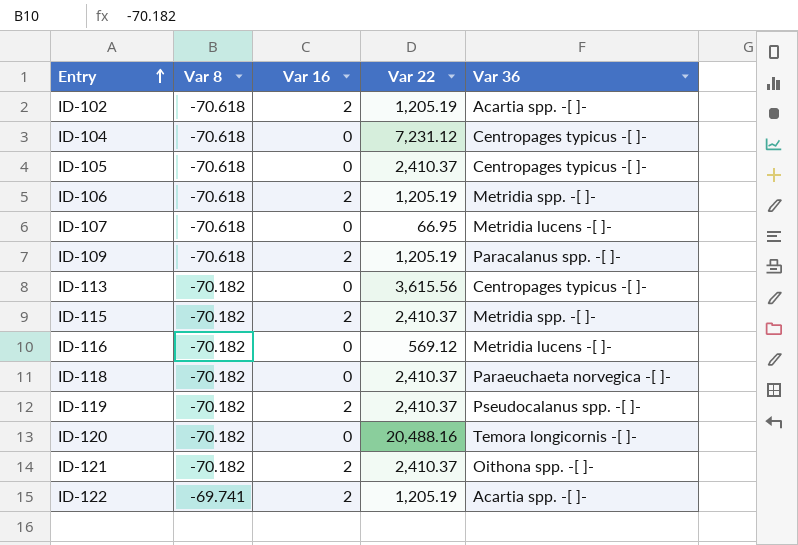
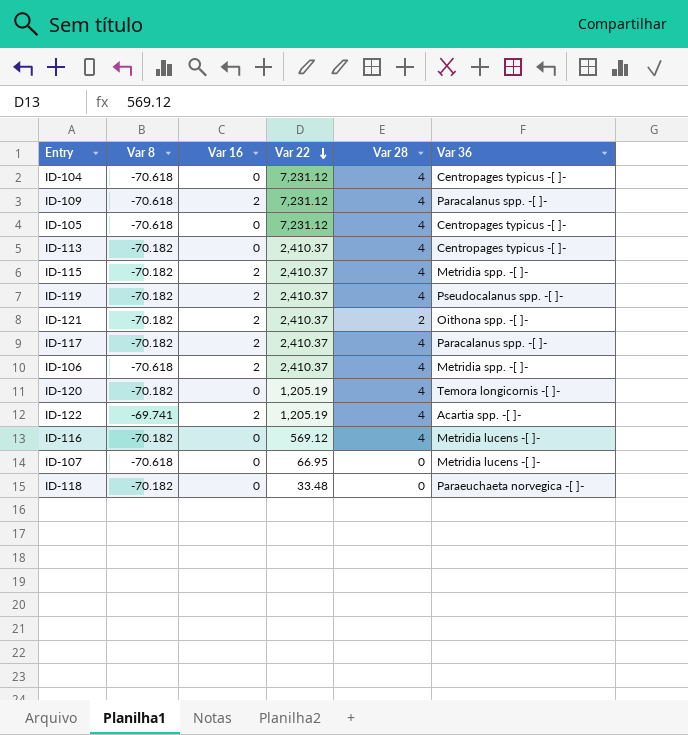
row order: Entry ascending -> Var 22 descending
column Var 28 | position: none -> 5
row ID-102: -70.618 | 2 | 1,205.19 | Acartia spp. -[ ]- -> none
ID-109 | Var 22: 1,205.19 -> 7,231.12
ID-105 | Var 22: 2,410.37 -> 7,231.12
ID-113 | Var 22: 3,615.56 -> 2,410.37
row ID-117: none -> -70.182 | 2 | 2,410.37 | 4 | Paracalanus spp. -[ ]-
ID-106 | Var 22: 1,205.19 -> 2,410.37
ID-120 | Var 22: 20,488.16 -> 1,205.19
ID-118 | Var 22: 2,410.37 -> 33.48

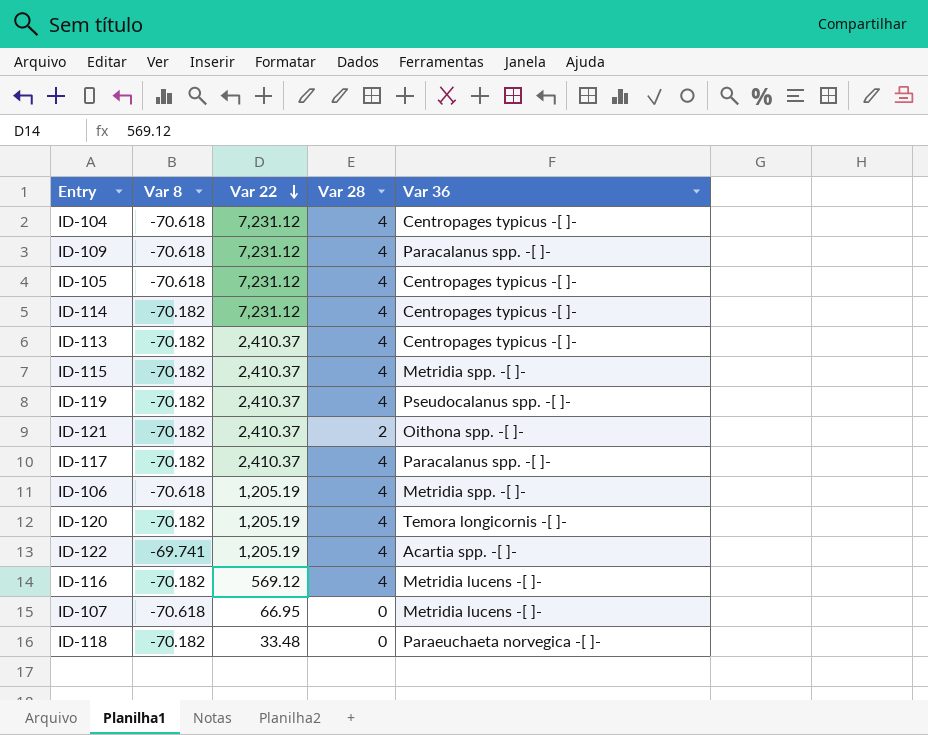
column Var 16 | position: 3 -> none
row ID-114: none -> -70.182 | 7,231.12 | 4 | Centropages typicus -[ ]-
ID-106 | Var 22: 2,410.37 -> 1,205.19

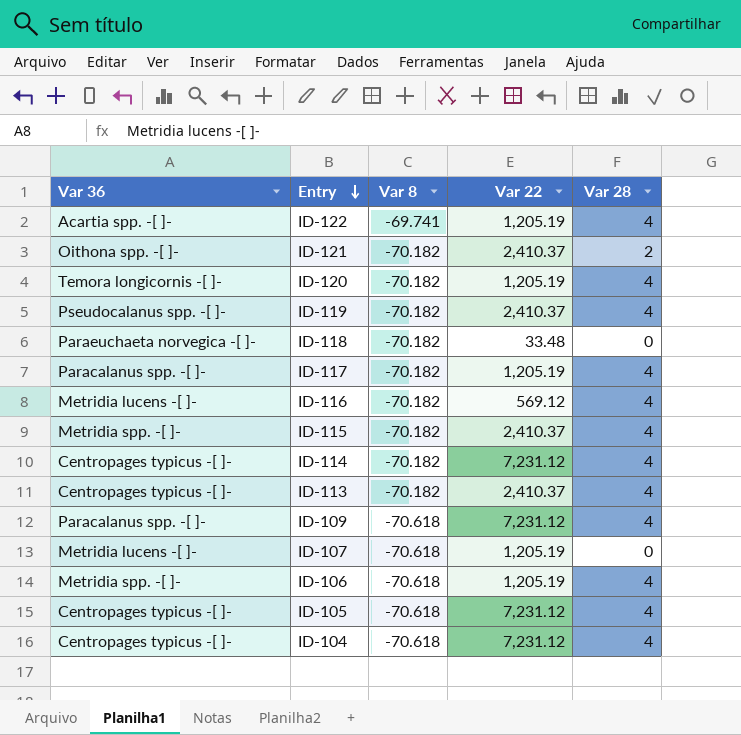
row order: Var 22 descending -> Entry descending
column Var 36 | position: 5 -> 1
ID-117 | Var 22: 2,410.37 -> 1,205.19
ID-107 | Var 22: 66.95 -> 1,205.19

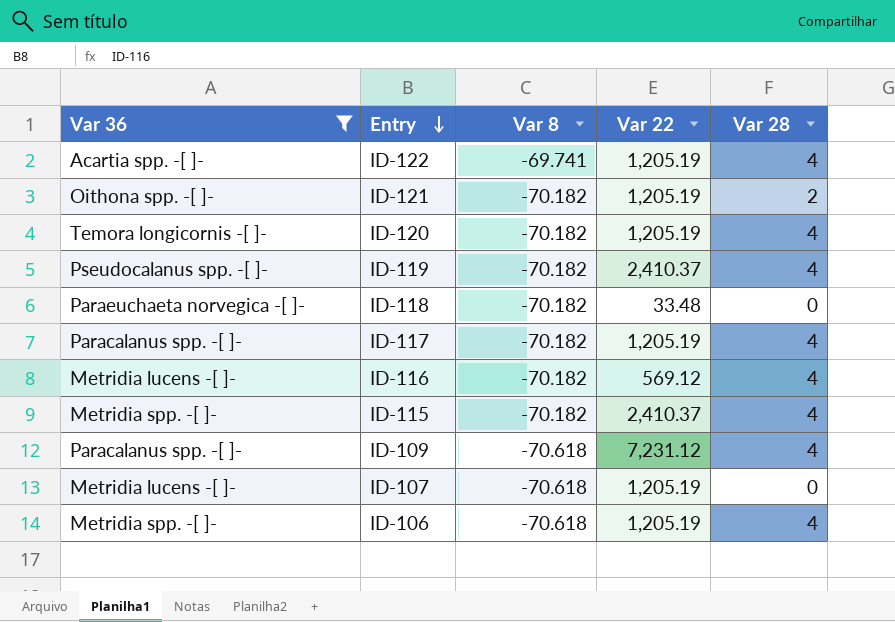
filter: none -> Var 36 != Centropages typicus -[ ]-
ID-121 | Var 22: 2,410.37 -> 1,205.19

